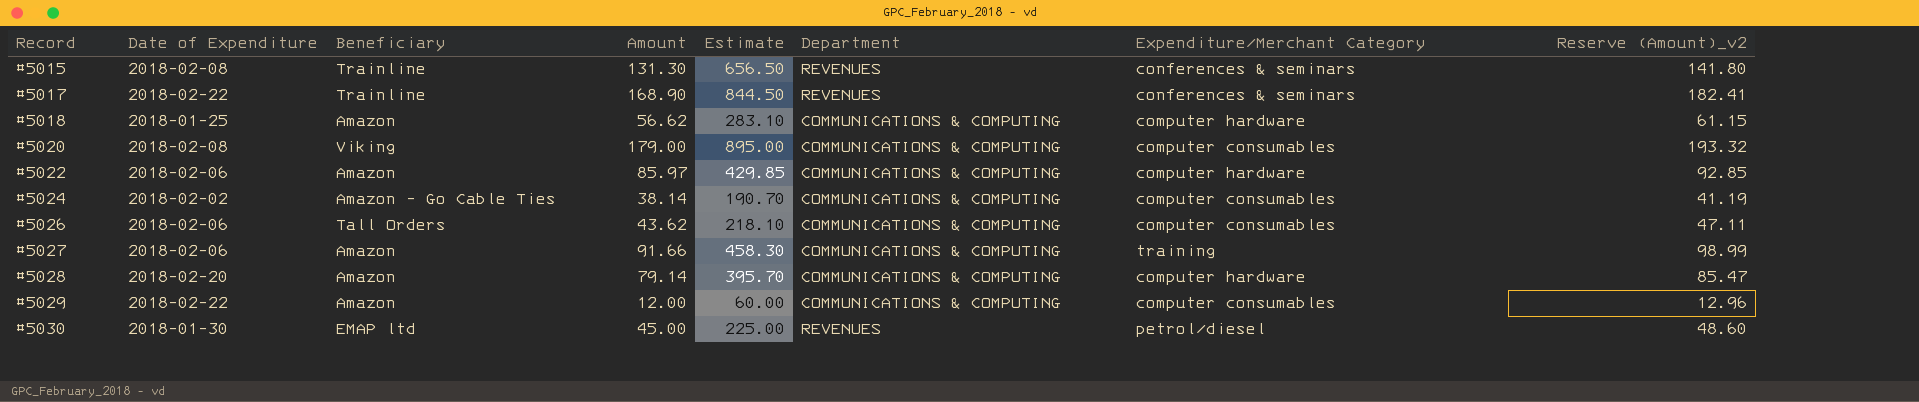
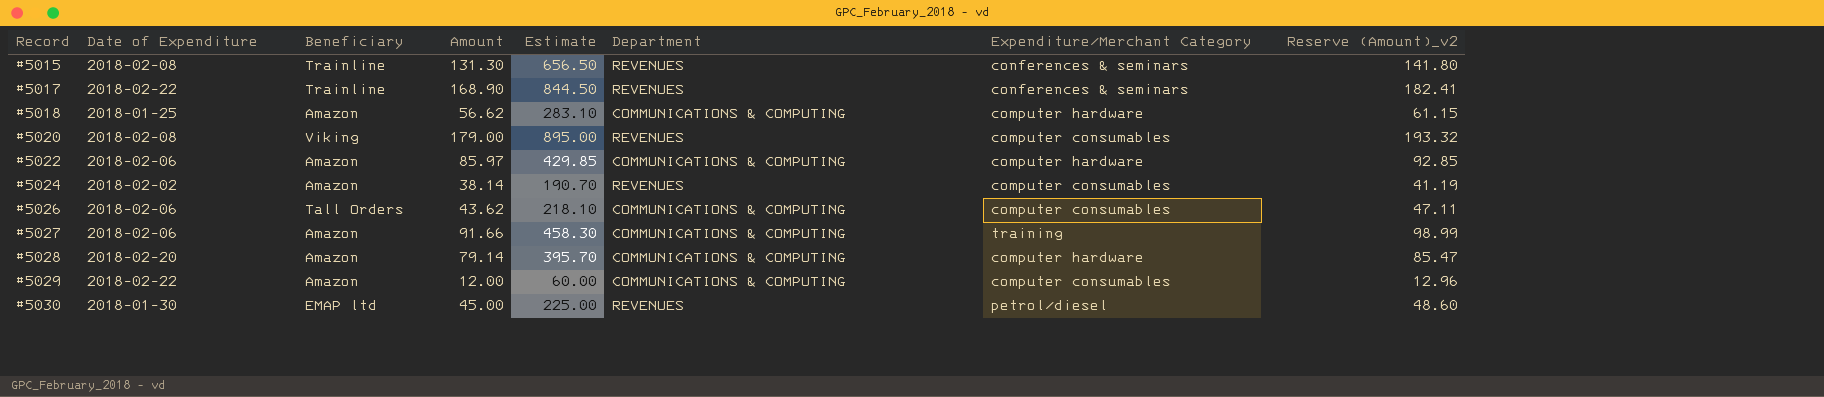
#5020 | Department: COMMUNICATIONS & COMPUTING -> REVENUES
#5024 | Beneficiary: Amazon - Go Cable Ties -> Amazon
#5024 | Department: COMMUNICATIONS & COMPUTING -> REVENUES

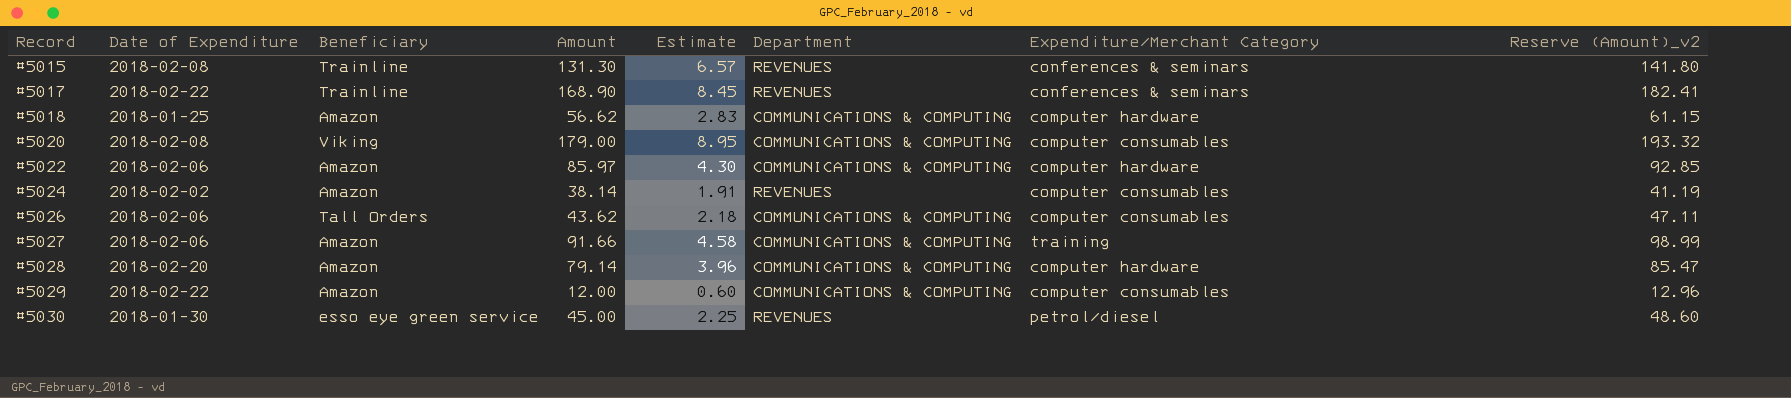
column Estimate | formula: [Amount] * 5 -> [Amount] * 0.05
#5020 | Department: REVENUES -> COMMUNICATIONS & COMPUTING
#5030 | Beneficiary: EMAP ltd -> esso eye green service

